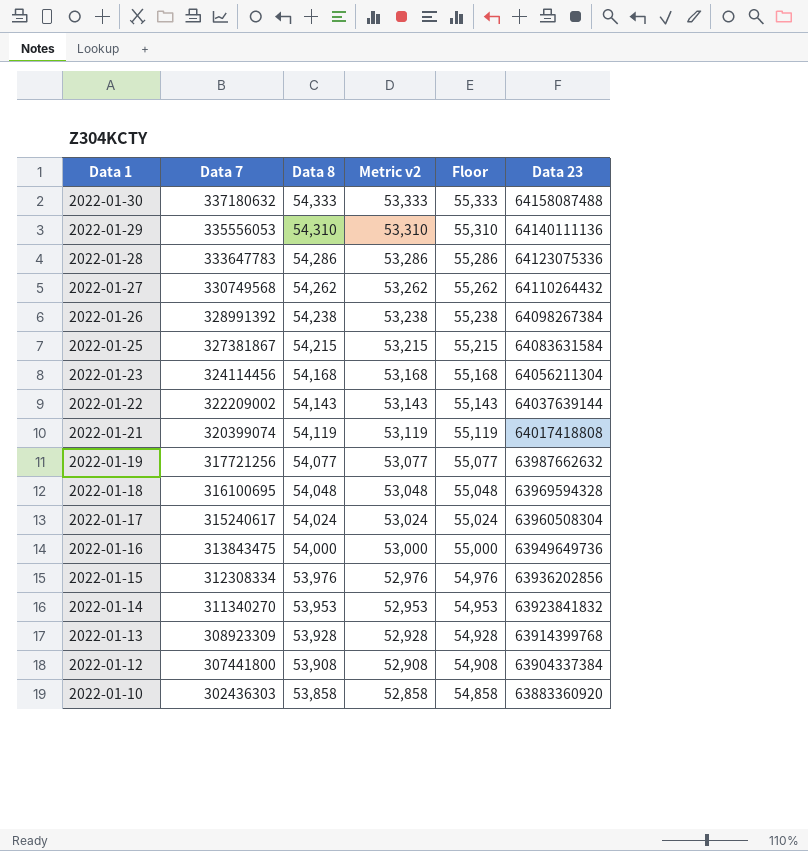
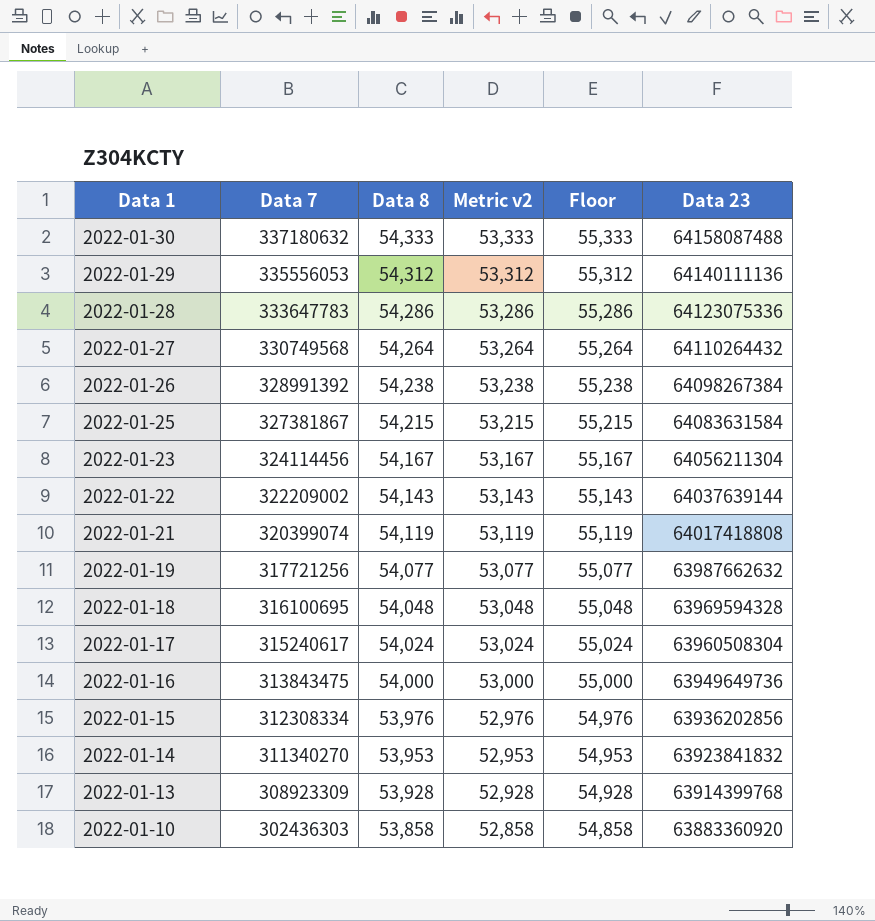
row 2022-01-12: 307441800 | 53,908 | 52,908 | 54,908 | 63904337384 -> none
2022-01-29 | Data 8: 54,310 -> 54,312
2022-01-29 | Metric v2: 53,310 -> 53,312
2022-01-29 | Floor: 55,310 -> 55,312
2022-01-27 | Data 8: 54,262 -> 54,264
2022-01-27 | Metric v2: 53,262 -> 53,264
2022-01-27 | Floor: 55,262 -> 55,264
2022-01-23 | Data 8: 54,168 -> 54,167
2022-01-23 | Metric v2: 53,168 -> 53,167
2022-01-23 | Floor: 55,168 -> 55,167

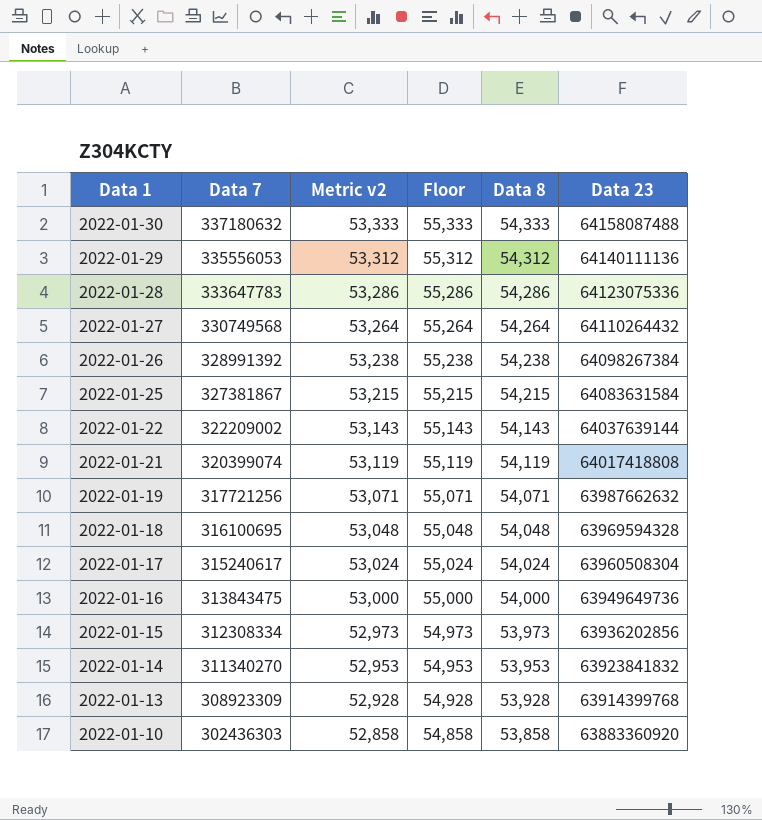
column Data 8 | position: 3 -> 5
row 2022-01-23: 324114456 | 54,167 | 53,167 | 55,167 | 64056211304 -> none
2022-01-19 | Metric v2: 53,077 -> 53,071
2022-01-19 | Floor: 55,077 -> 55,071
2022-01-19 | Data 8: 54,077 -> 54,071
2022-01-15 | Metric v2: 52,976 -> 52,973
2022-01-15 | Floor: 54,976 -> 54,973
2022-01-15 | Data 8: 53,976 -> 53,973

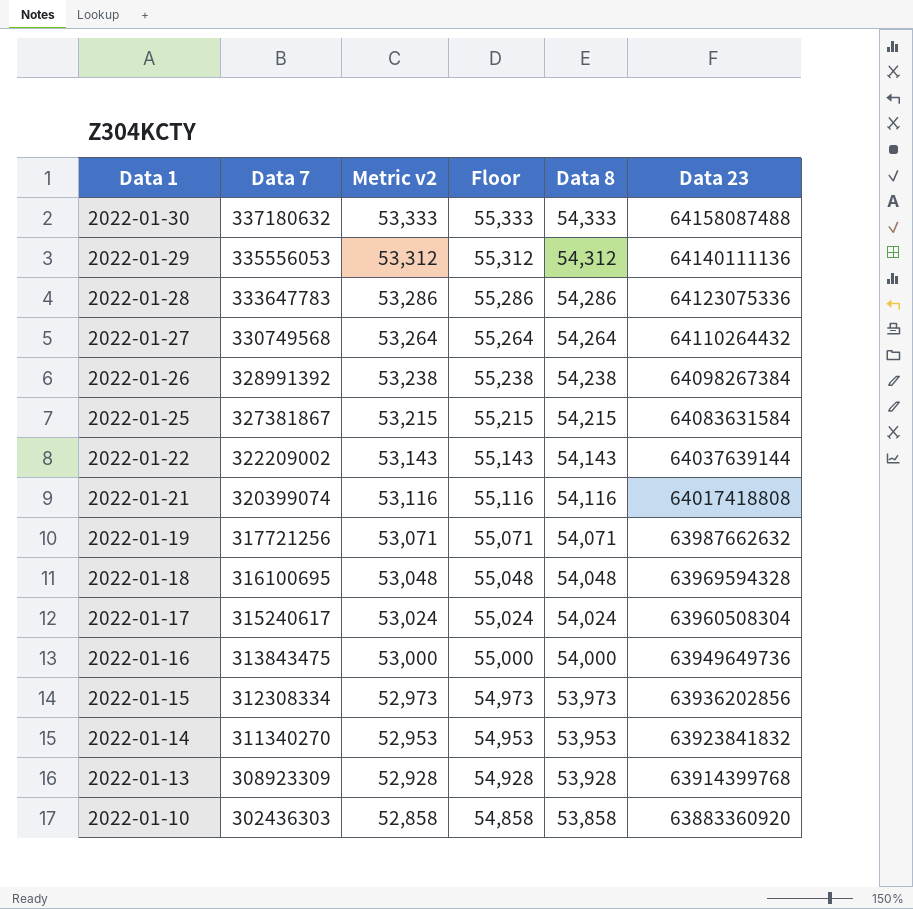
2022-01-21 | Metric v2: 53,119 -> 53,116
2022-01-21 | Floor: 55,119 -> 55,116
2022-01-21 | Data 8: 54,119 -> 54,116

